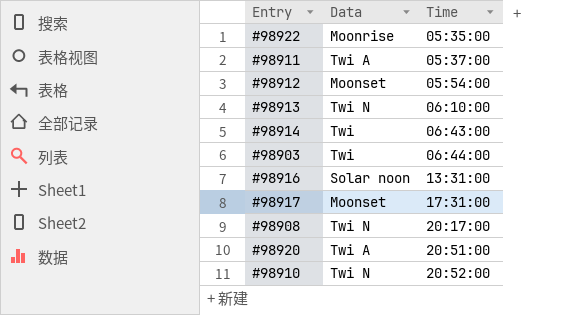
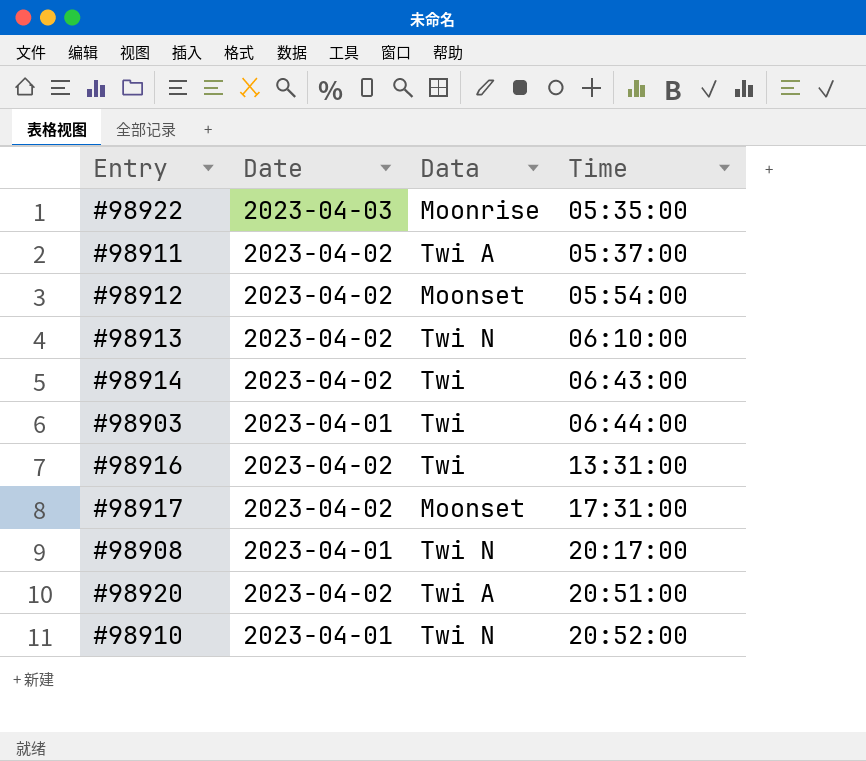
column Date | position: none -> 2
#98916 | Data: Solar noon -> Twi

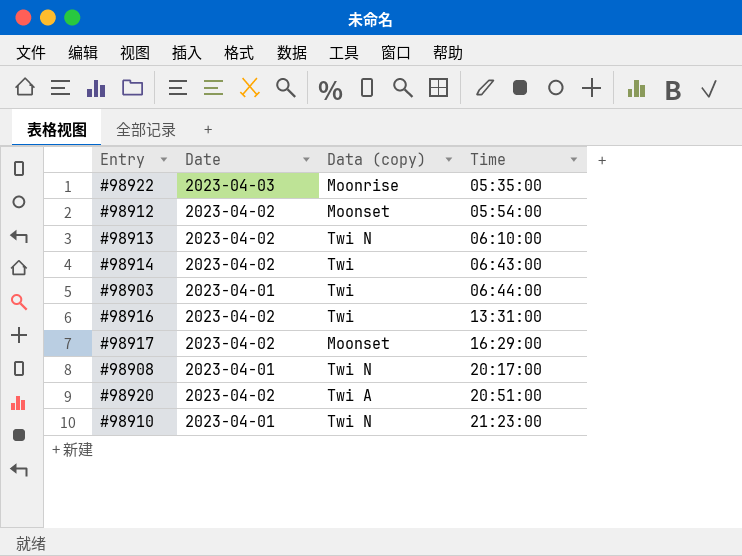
column name: Data -> Data (copy)
row #98911: 2023-04-02 | Twi A | 05:37:00 -> none
#98917 | Time: 17:31:00 -> 16:29:00
#98910 | Time: 20:52:00 -> 21:23:00

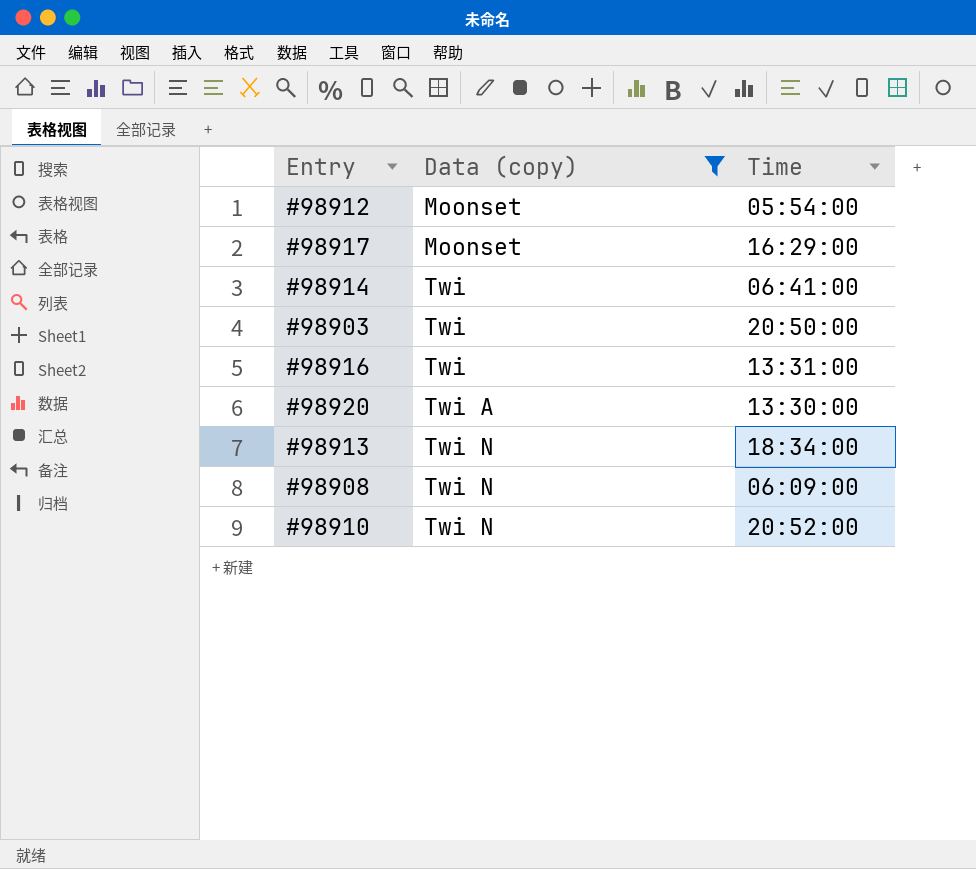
filter: none -> Data (copy) != Moonrise
row order: Time ascending -> Data (copy) ascending
column Date | position: 2 -> none
#98914 | Time: 06:43:00 -> 06:41:00
#98903 | Time: 06:44:00 -> 20:50:00
#98920 | Time: 20:51:00 -> 13:30:00
#98913 | Time: 06:10:00 -> 18:34:00
#98908 | Time: 20:17:00 -> 06:09:00
#98910 | Time: 21:23:00 -> 20:52:00

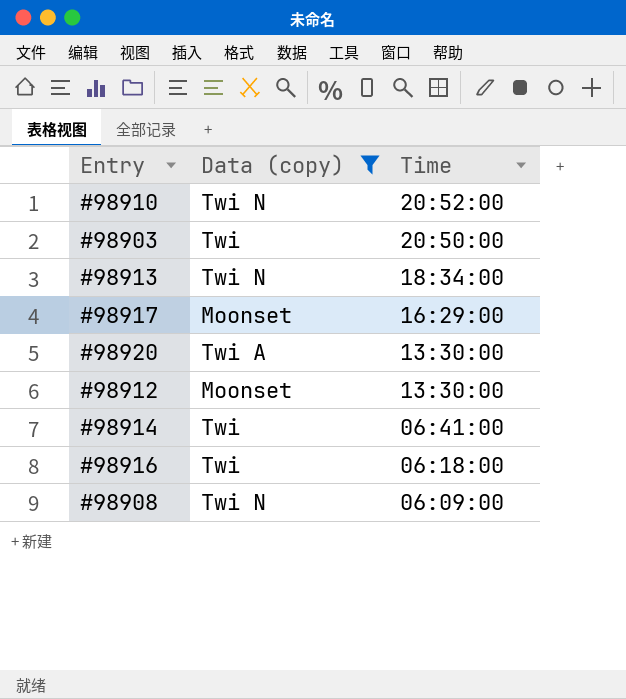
row order: Data (copy) ascending -> Time descending
#98912 | Time: 05:54:00 -> 13:30:00
#98916 | Time: 13:31:00 -> 06:18:00

